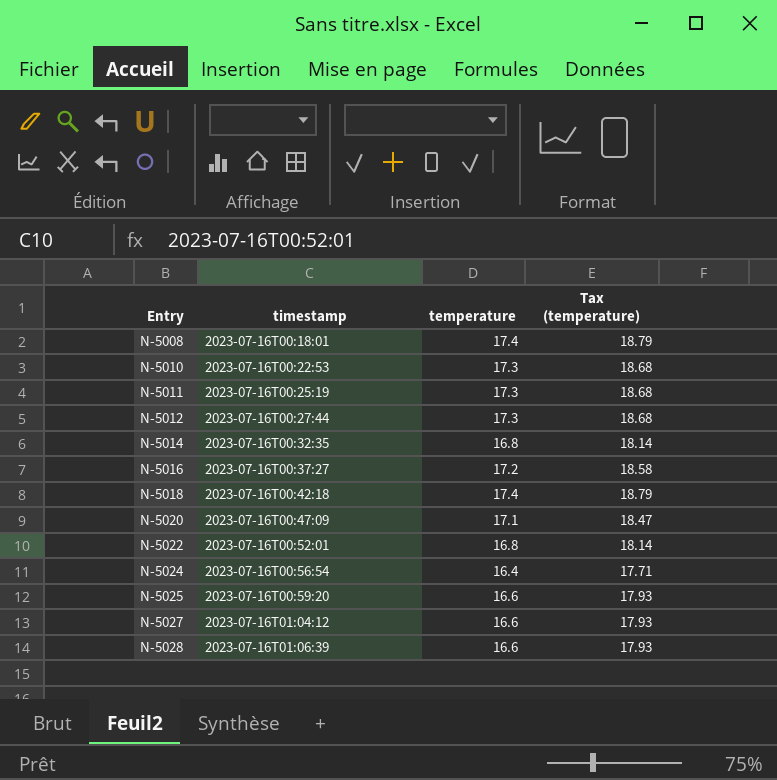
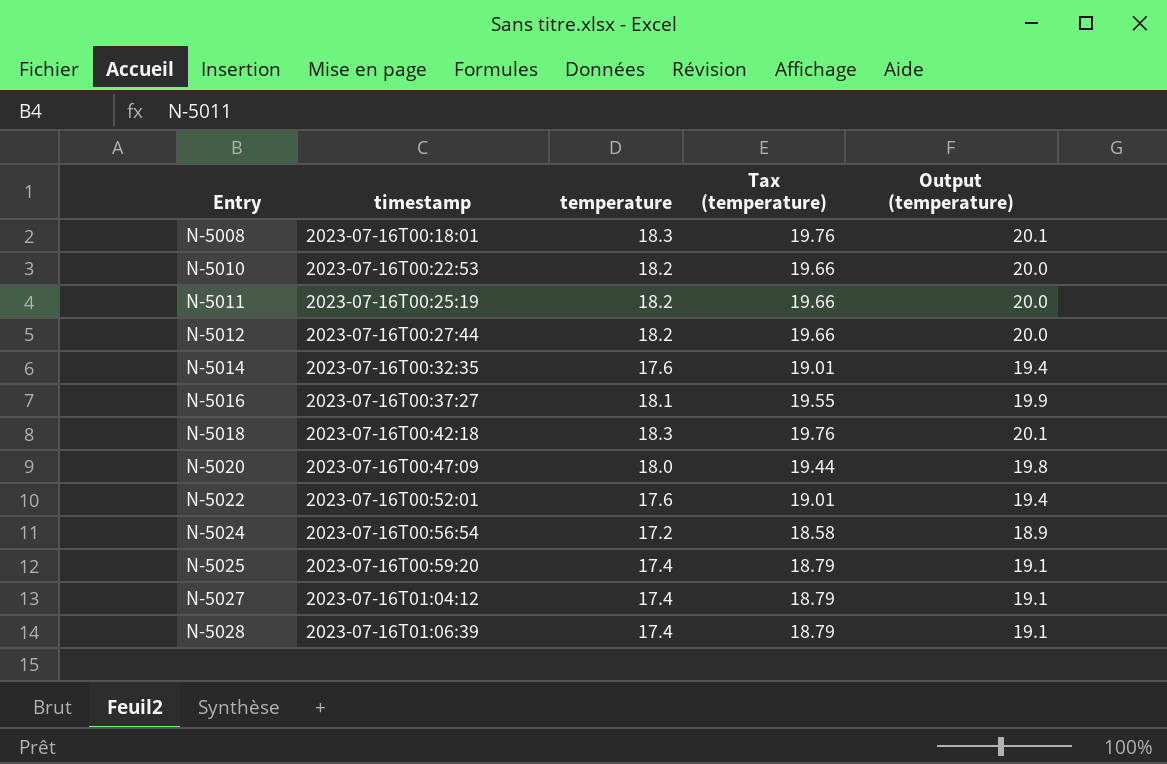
column Output (temperature) | formula: none -> [temperature] * 1.1
N-5008 | temperature: 17.4 -> 18.3
N-5008 | Tax (temperature): 18.79 -> 19.76
N-5010 | temperature: 17.3 -> 18.2
N-5010 | Tax (temperature): 18.68 -> 19.66
N-5011 | temperature: 17.3 -> 18.2
N-5011 | Tax (temperature): 18.68 -> 19.66
N-5012 | temperature: 17.3 -> 18.2
N-5012 | Tax (temperature): 18.68 -> 19.66
N-5014 | temperature: 16.8 -> 17.6
N-5014 | Tax (temperature): 18.14 -> 19.01
N-5016 | temperature: 17.2 -> 18.1
N-5016 | Tax (temperature): 18.58 -> 19.55
N-5018 | temperature: 17.4 -> 18.3
N-5018 | Tax (temperature): 18.79 -> 19.76
N-5020 | temperature: 17.1 -> 18.0
N-5020 | Tax (temperature): 18.47 -> 19.44
N-5022 | temperature: 16.8 -> 17.6
N-5022 | Tax (temperature): 18.14 -> 19.01
N-5024 | temperature: 16.4 -> 17.2
N-5024 | Tax (temperature): 17.71 -> 18.58
N-5025 | temperature: 16.6 -> 17.4
N-5025 | Tax (temperature): 17.93 -> 18.79
N-5027 | temperature: 16.6 -> 17.4
N-5027 | Tax (temperature): 17.93 -> 18.79
N-5028 | temperature: 16.6 -> 17.4
N-5028 | Tax (temperature): 17.93 -> 18.79

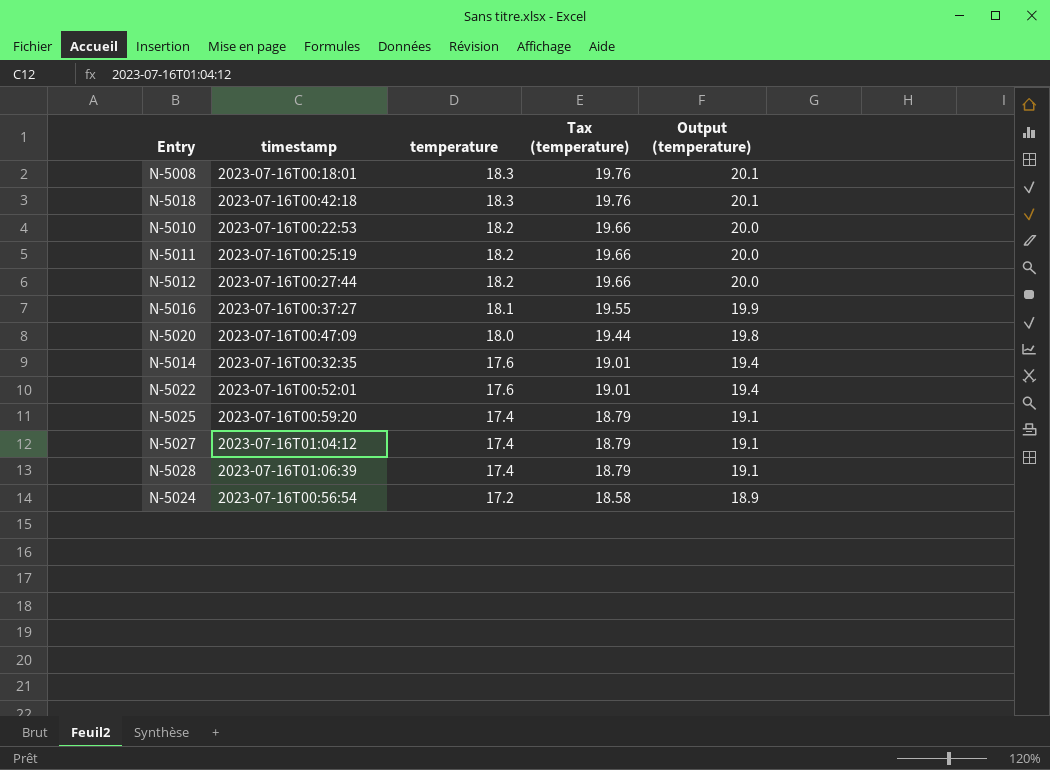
row order: Entry ascending -> temperature descending

